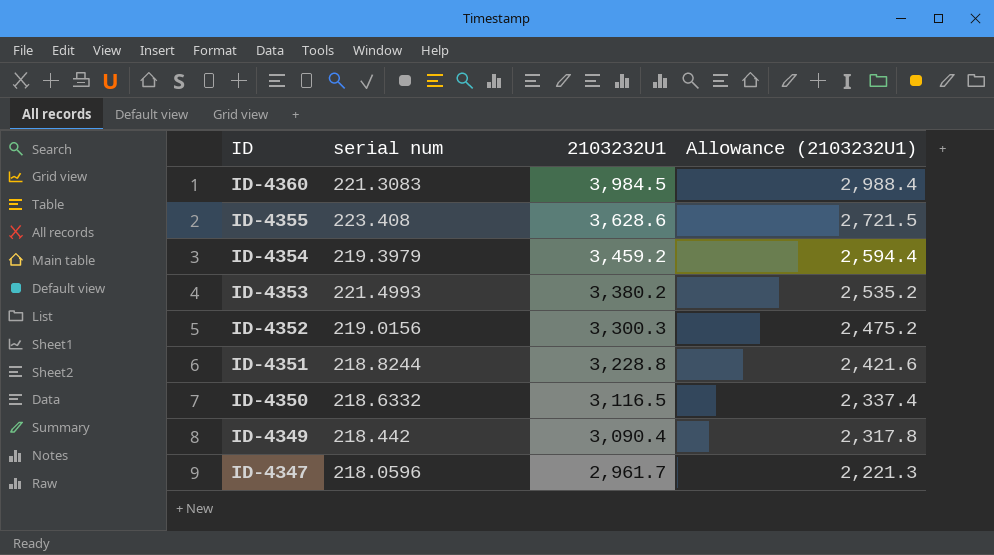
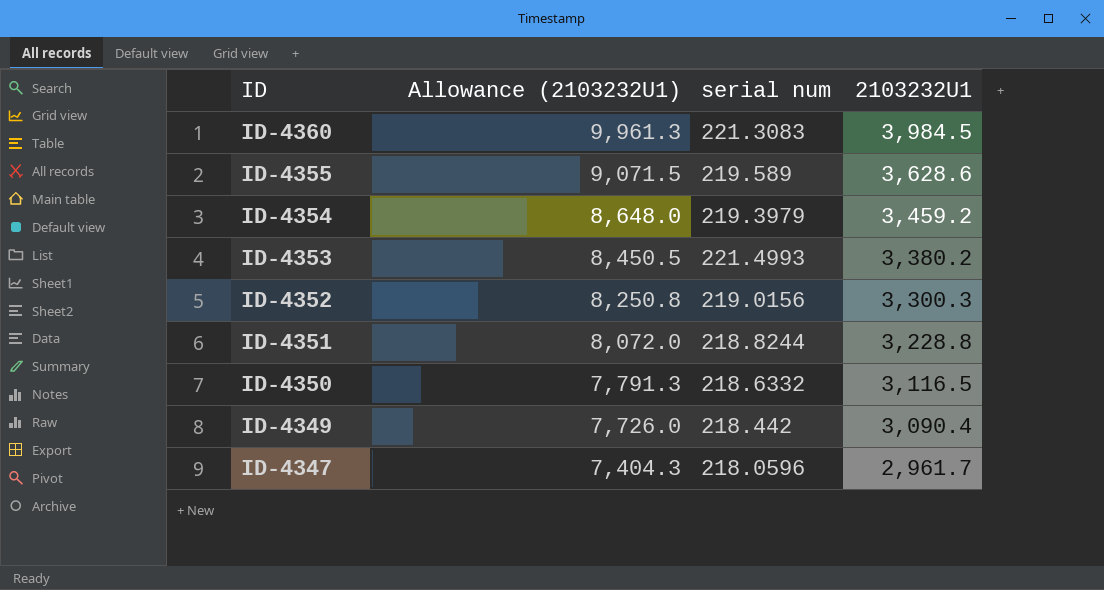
column Allowance (2103232U1) | formula: [2103232U1] * 0.75 -> [2103232U1] * 2.5
column Allowance (2103232U1) | position: 4 -> 2
ID-4355 | serial num: 223.408 -> 219.589

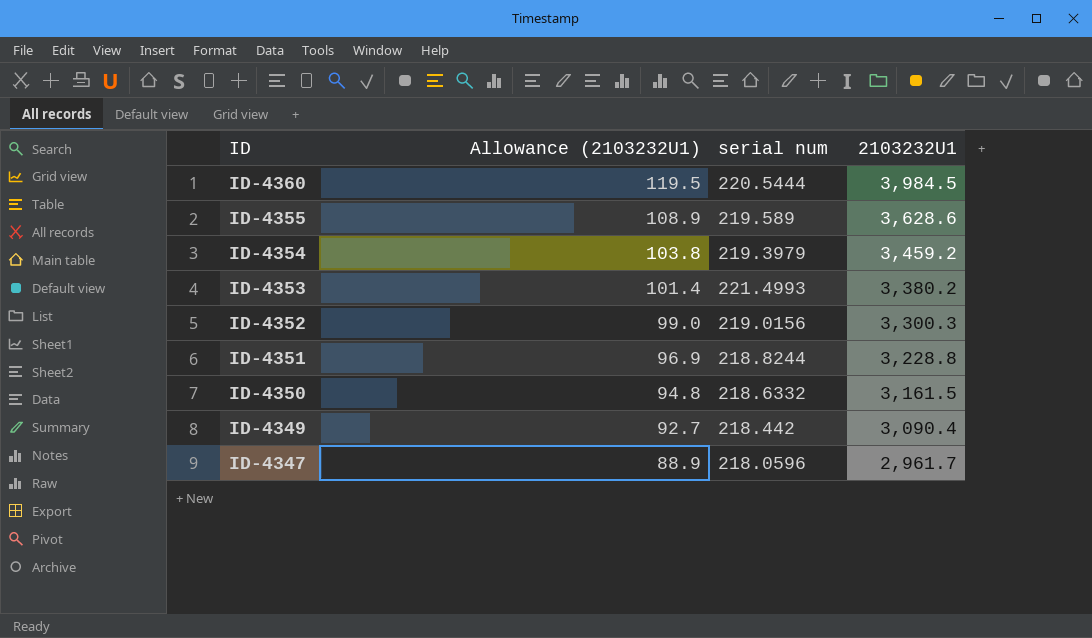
column Allowance (2103232U1) | formula: [2103232U1] * 2.5 -> [2103232U1] * 0.03
ID-4360 | serial num: 221.3083 -> 220.5444
ID-4350 | 2103232U1: 3,116.5 -> 3,161.5

